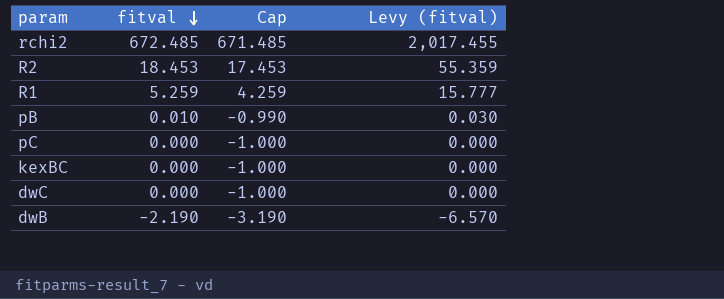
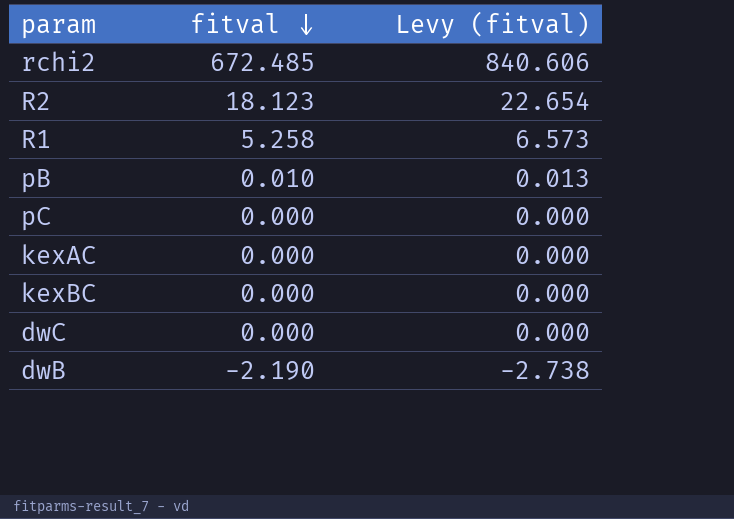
column Cap | formula: [fitval] - 1 -> none
column Levy (fitval) | formula: [fitval] * 3 -> [fitval] * 1.25
R2 | fitval: 18.453 -> 18.123
R1 | fitval: 5.259 -> 5.258
row kexAC: none -> 0.000 | 0.000

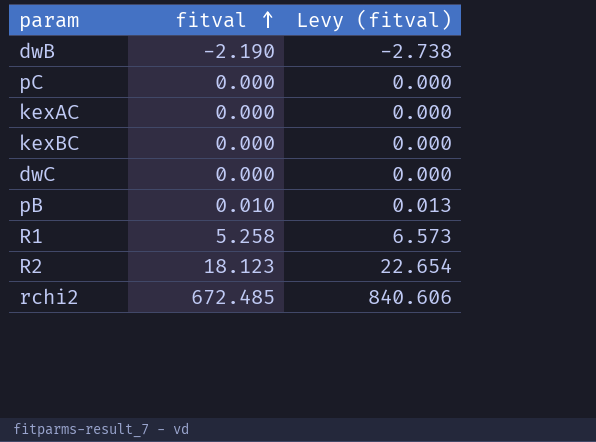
row order: fitval descending -> fitval ascending

